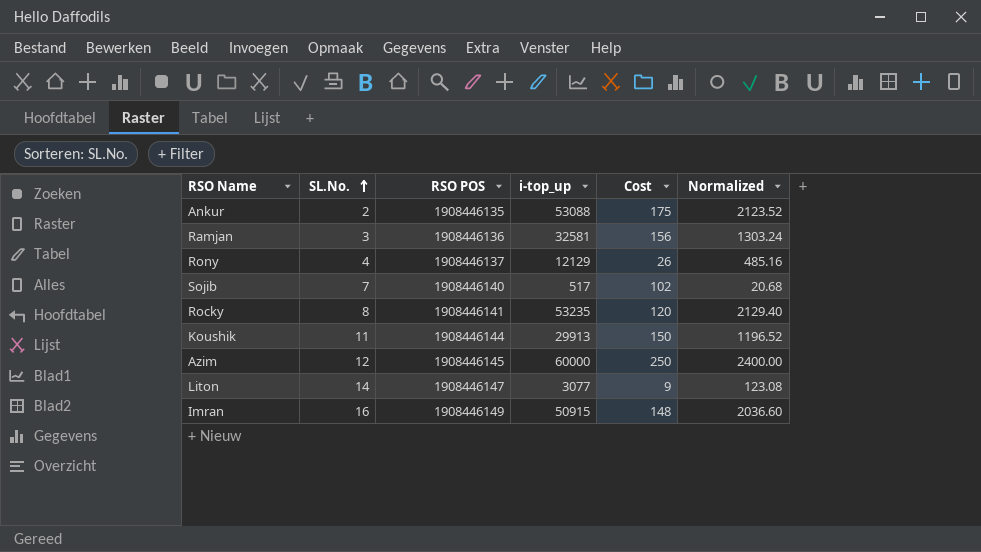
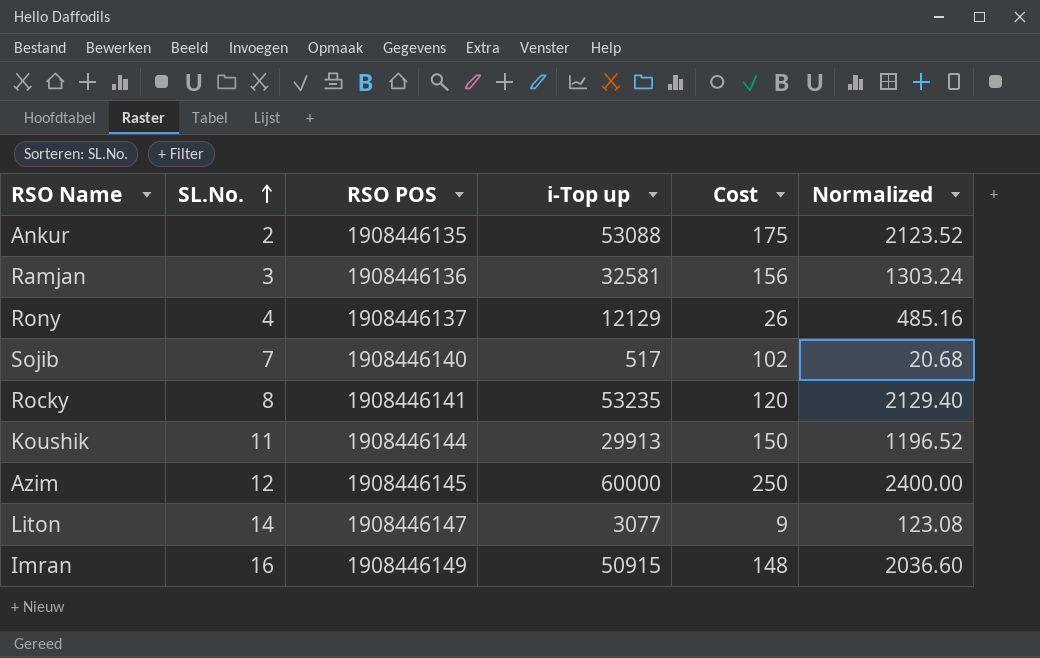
column name: i-top_up -> i-Top up

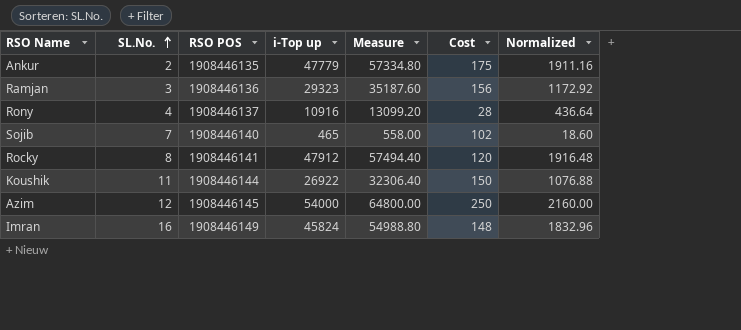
column Measure | formula: none -> [i-Top up] * 1.2
row Liton: 14 | 1908446147 | 3077 | 9 | 123.08 -> none
Ankur | i-Top up: 53088 -> 47779
Ankur | Normalized: 2123.52 -> 1911.16
Ramjan | i-Top up: 32581 -> 29323
Ramjan | Normalized: 1303.24 -> 1172.92
Rony | i-Top up: 12129 -> 10916
Rony | Cost: 26 -> 28
Rony | Normalized: 485.16 -> 436.64
Sojib | i-Top up: 517 -> 465
Sojib | Normalized: 20.68 -> 18.60
Rocky | i-Top up: 53235 -> 47912
Rocky | Normalized: 2129.40 -> 1916.48
Koushik | i-Top up: 29913 -> 26922
Koushik | Normalized: 1196.52 -> 1076.88
Azim | i-Top up: 60000 -> 54000
Azim | Normalized: 2400.00 -> 2160.00
Imran | i-Top up: 50915 -> 45824
Imran | Normalized: 2036.60 -> 1832.96

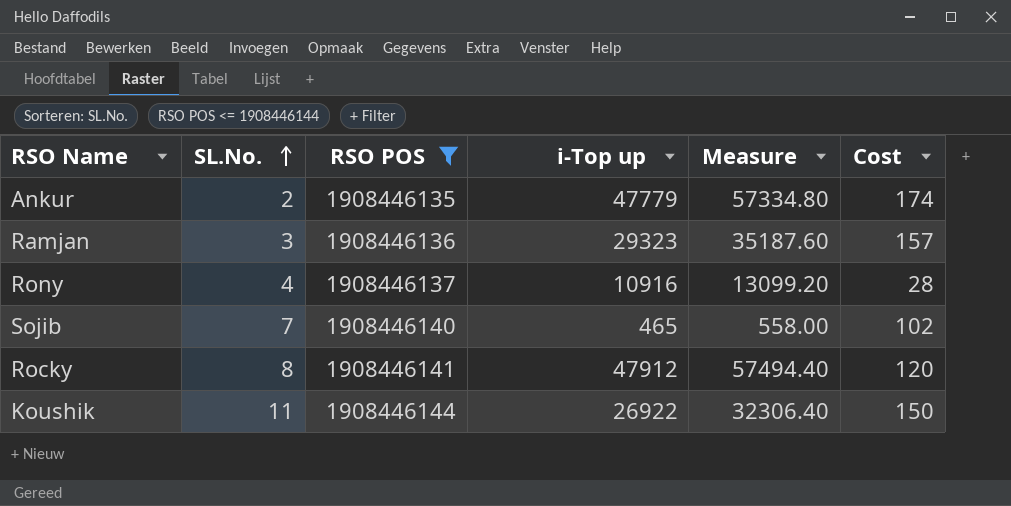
filter: none -> RSO POS <= 1908446144
column Normalized | formula: [i-Top up] * 0.04 -> none
Ankur | Cost: 175 -> 174
Ramjan | Cost: 156 -> 157

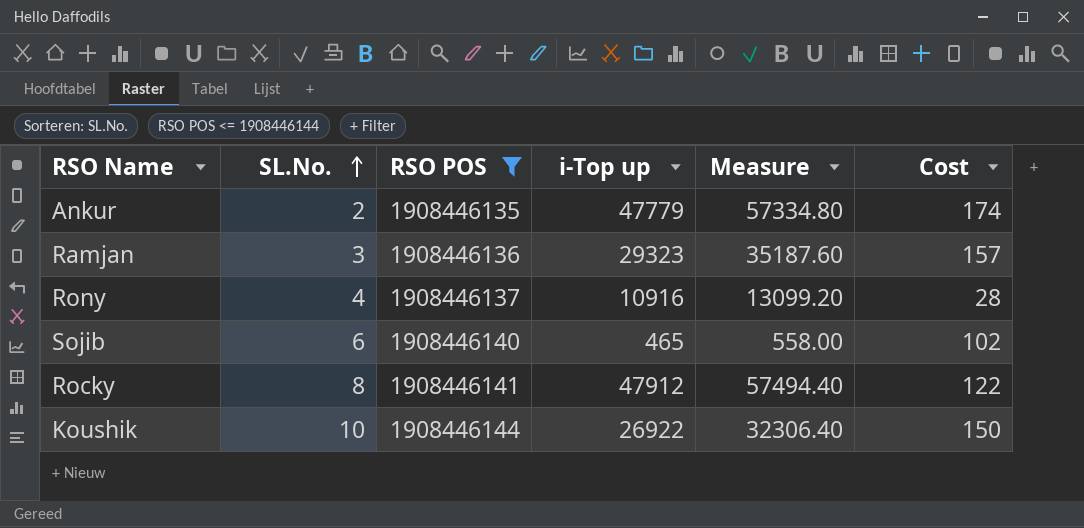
Sojib | SL.No.: 7 -> 6
Rocky | Cost: 120 -> 122
Koushik | SL.No.: 11 -> 10

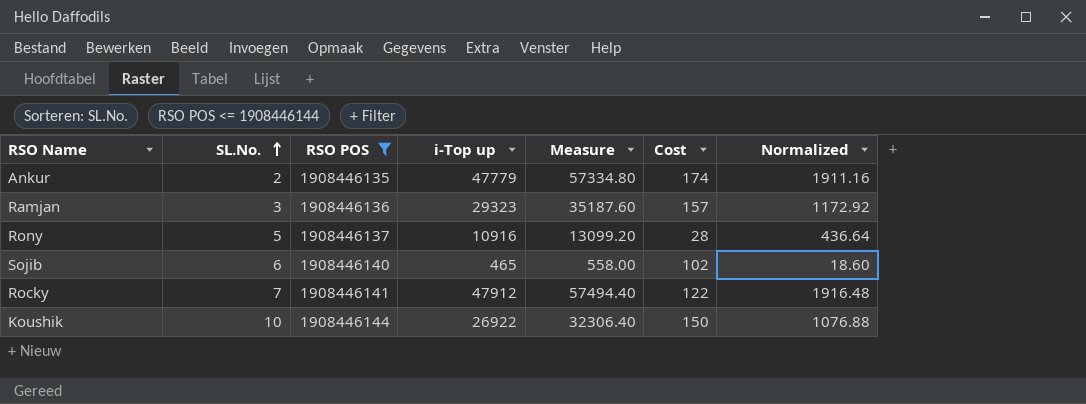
column Normalized | formula: none -> [i-Top up] * 0.04
Rony | SL.No.: 4 -> 5
Rocky | SL.No.: 8 -> 7

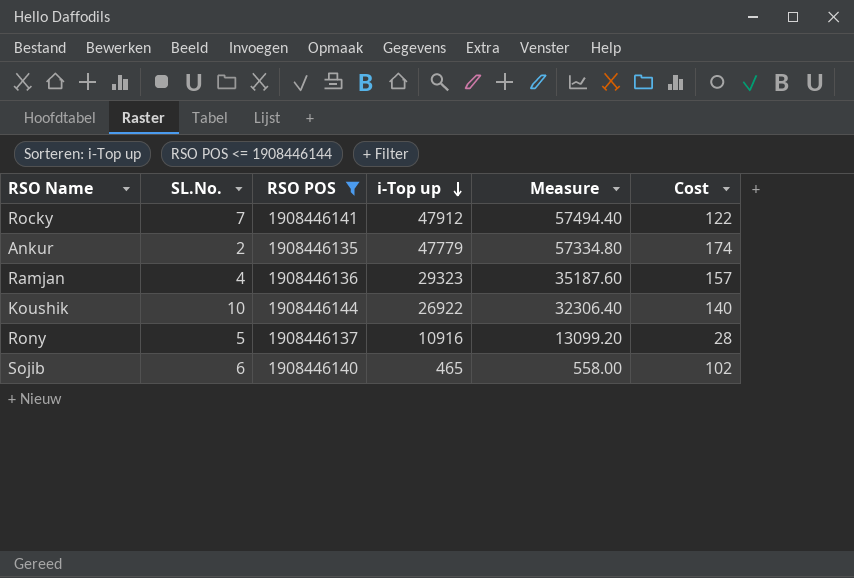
row order: SL.No. ascending -> i-Top up descending
column Normalized | formula: [i-Top up] * 0.04 -> none
Ramjan | SL.No.: 3 -> 4
Koushik | Cost: 150 -> 140

